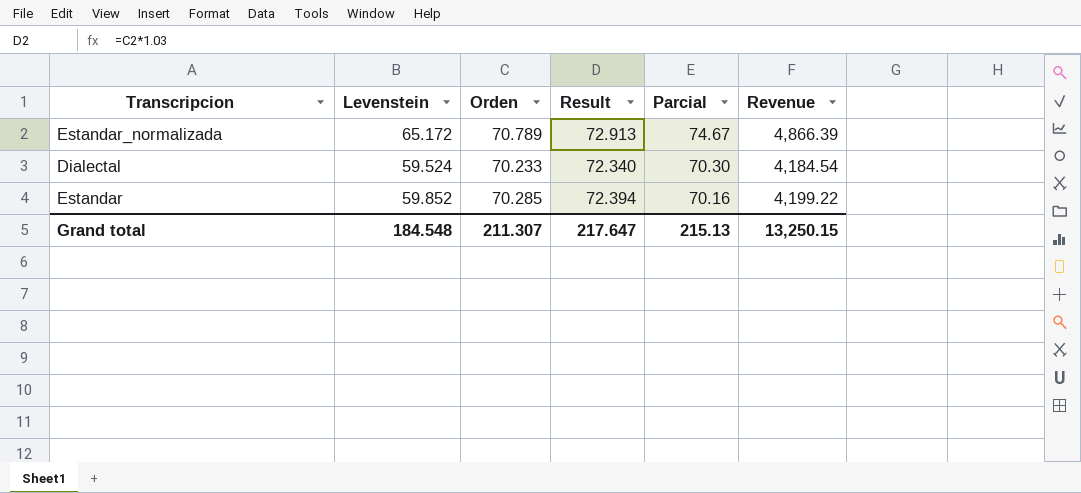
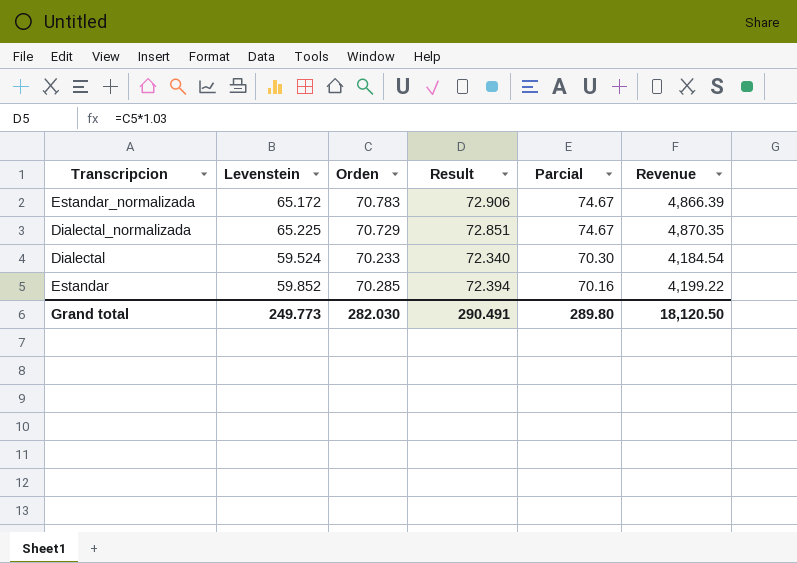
Estandar_normalizada | Orden: 70.789 -> 70.783
Estandar_normalizada | Result: 72.913 -> 72.906
row Dialectal_normalizada: none -> 65.225 | 70.729 | 72.851 | 74.67 | 4,870.35
Grand total | Levenstein: 184.548 -> 249.773
Grand total | Orden: 211.307 -> 282.030
Grand total | Result: 217.647 -> 290.491
Grand total | Parcial: 215.13 -> 289.80
Grand total | Revenue: 13,250.15 -> 18,120.50

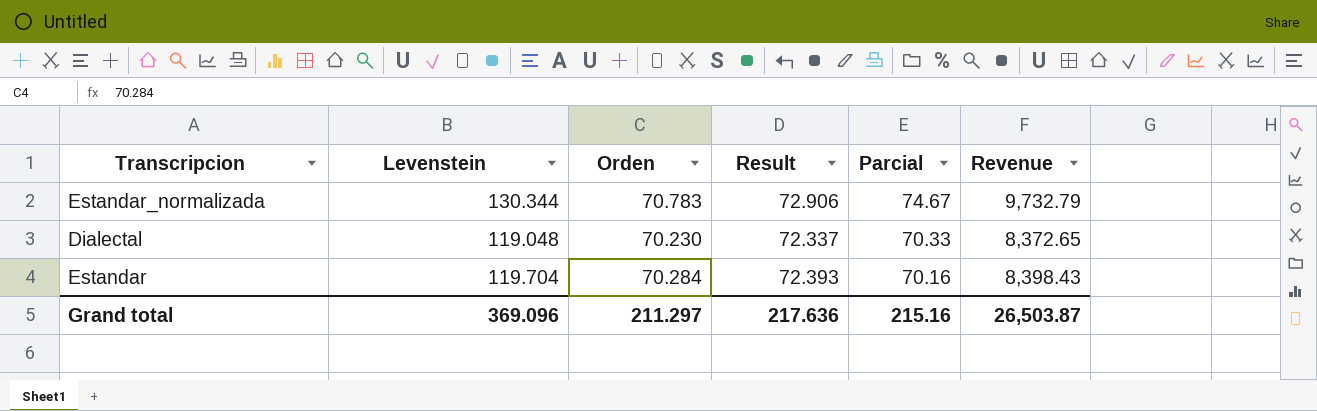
row Dialectal_normalizada: 65.225 | 70.729 | 72.851 | 74.67 | 4,870.35 -> none
Estandar_normalizada | Levenstein: 65.172 -> 130.344
Estandar_normalizada | Revenue: 4,866.39 -> 9,732.79
Dialectal | Levenstein: 59.524 -> 119.048
Dialectal | Orden: 70.233 -> 70.230
Dialectal | Result: 72.340 -> 72.337
Dialectal | Parcial: 70.30 -> 70.33
Dialectal | Revenue: 4,184.54 -> 8,372.65
Estandar | Levenstein: 59.852 -> 119.704
Estandar | Orden: 70.285 -> 70.284
Estandar | Result: 72.394 -> 72.393
Estandar | Revenue: 4,199.22 -> 8,398.43
Grand total | Levenstein: 249.773 -> 369.096
Grand total | Orden: 282.030 -> 211.297
Grand total | Result: 290.491 -> 217.636
Grand total | Parcial: 289.80 -> 215.16
Grand total | Revenue: 18,120.50 -> 26,503.87

